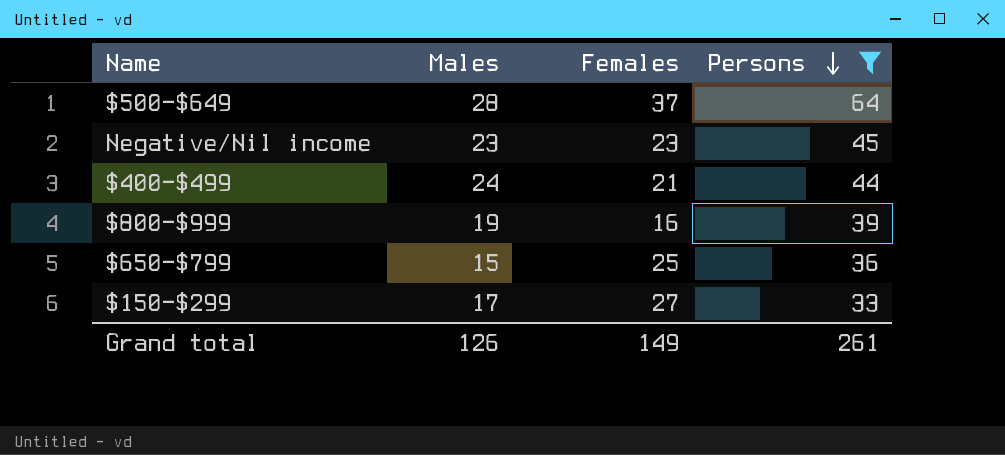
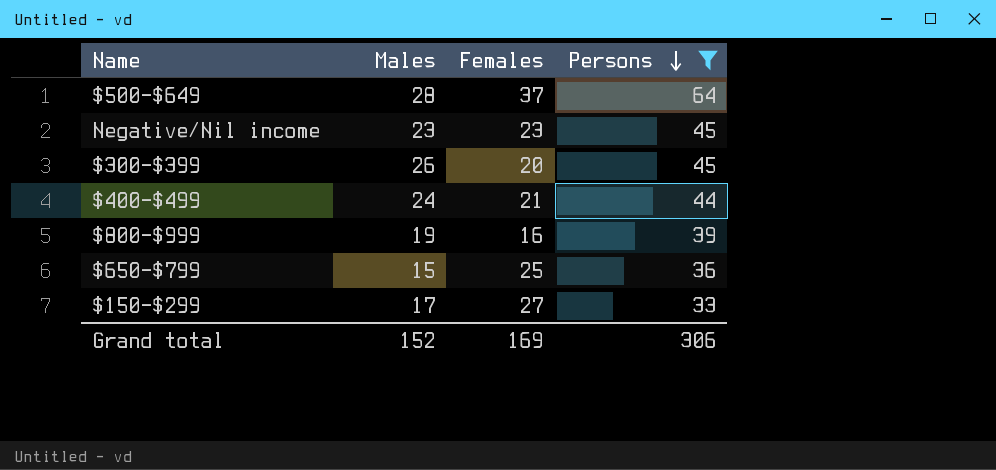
row $300-$399: none -> 26 | 20 | 45
Grand total | Males: 126 -> 152
Grand total | Females: 149 -> 169
Grand total | Persons: 261 -> 306

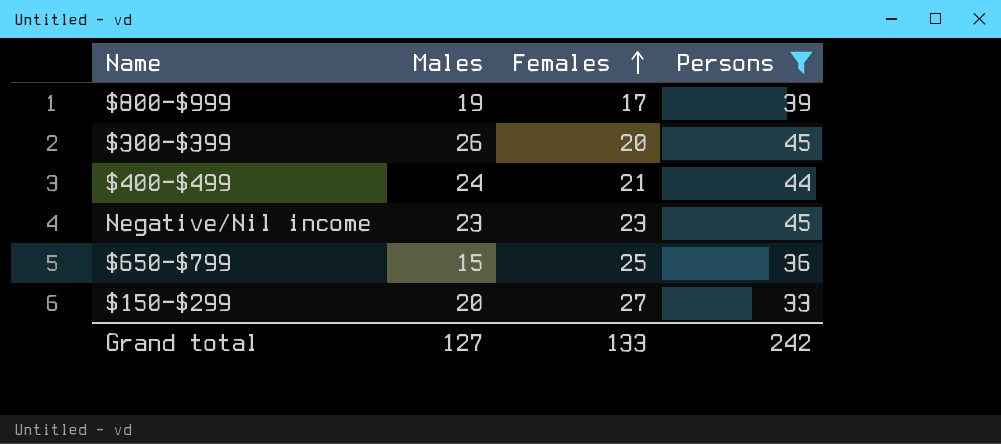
row order: Persons descending -> Females ascending
row $500-$649: 28 | 37 | 64 -> none
$800-$999 | Females: 16 -> 17
$150-$299 | Males: 17 -> 20
Grand total | Males: 152 -> 127
Grand total | Females: 169 -> 133
Grand total | Persons: 306 -> 242

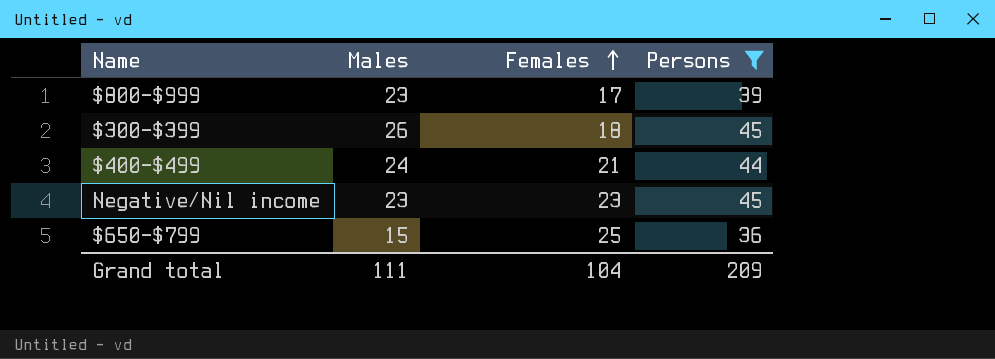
row $150-$299: 20 | 27 | 33 -> none
$800-$999 | Males: 19 -> 23
$300-$399 | Females: 20 -> 18
Grand total | Males: 127 -> 111
Grand total | Females: 133 -> 104
Grand total | Persons: 242 -> 209

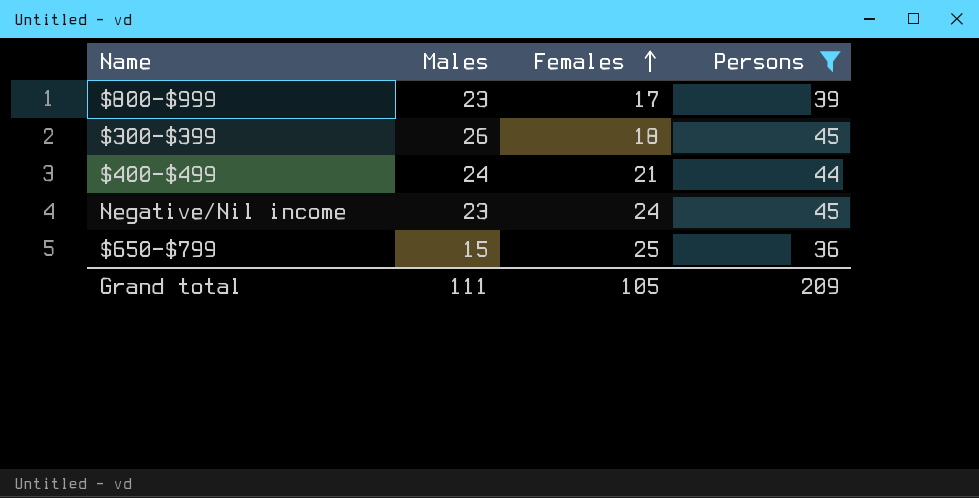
Negative/Nil income | Females: 23 -> 24
Grand total | Females: 104 -> 105

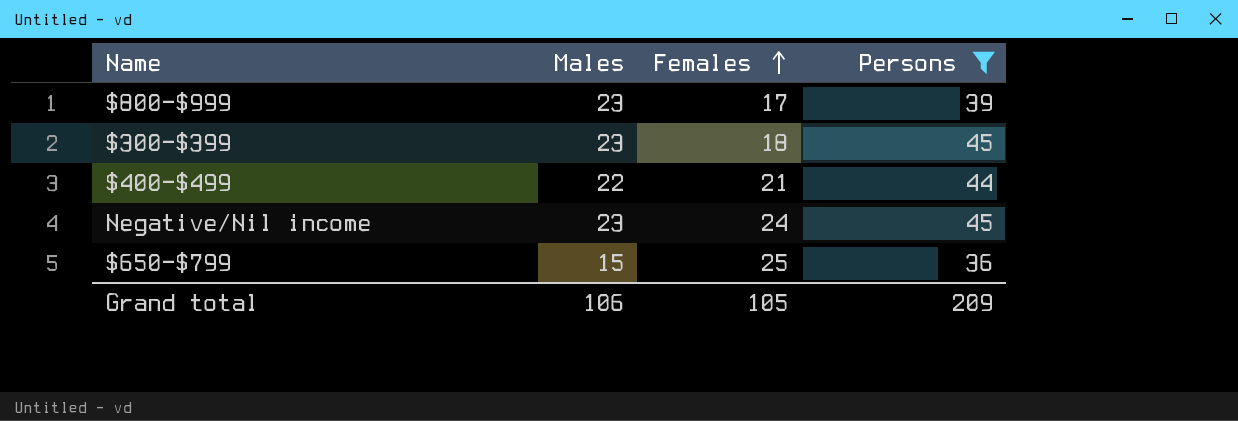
$300-$399 | Males: 26 -> 23
$400-$499 | Males: 24 -> 22
Grand total | Males: 111 -> 106

